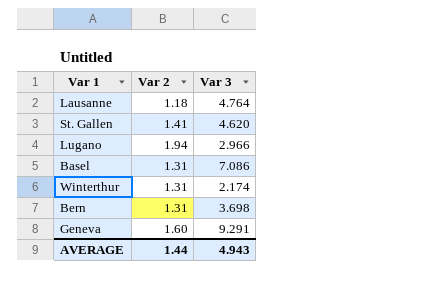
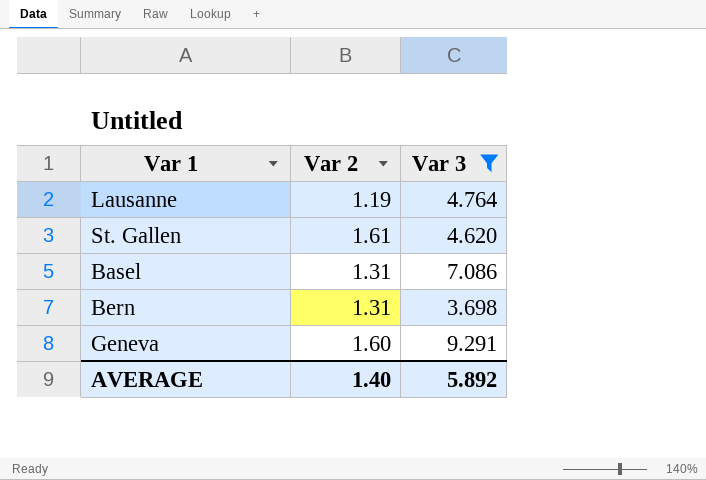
filter: none -> Var 3 >= 3.698
Lausanne | Var 2: 1.18 -> 1.19
St. Gallen | Var 2: 1.41 -> 1.61
AVERAGE | Var 2: 1.44 -> 1.40
AVERAGE | Var 3: 4.943 -> 5.892

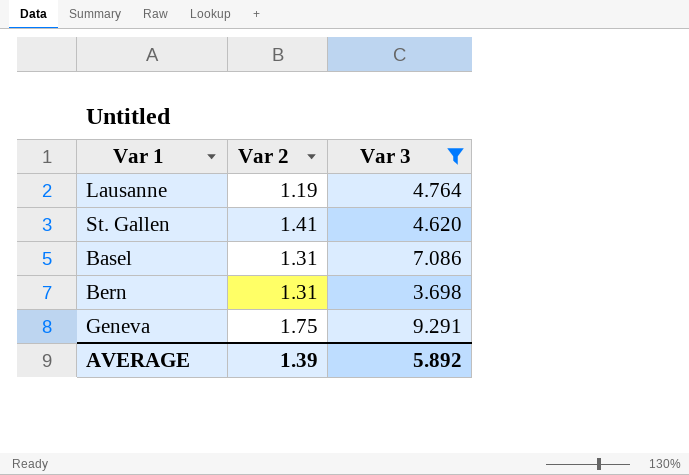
St. Gallen | Var 2: 1.61 -> 1.41
Geneva | Var 2: 1.60 -> 1.75
AVERAGE | Var 2: 1.40 -> 1.39

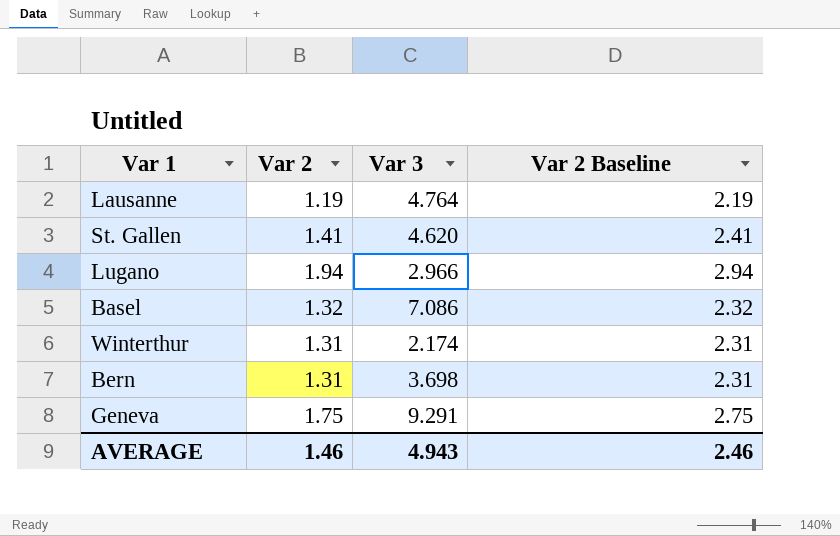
filter: Var 3 >= 3.698 -> none
column Var 2 Baseline | formula: none -> [Var 2] + 1
Basel | Var 2: 1.31 -> 1.32
AVERAGE | Var 2: 1.39 -> 1.46
AVERAGE | Var 3: 5.892 -> 4.943

